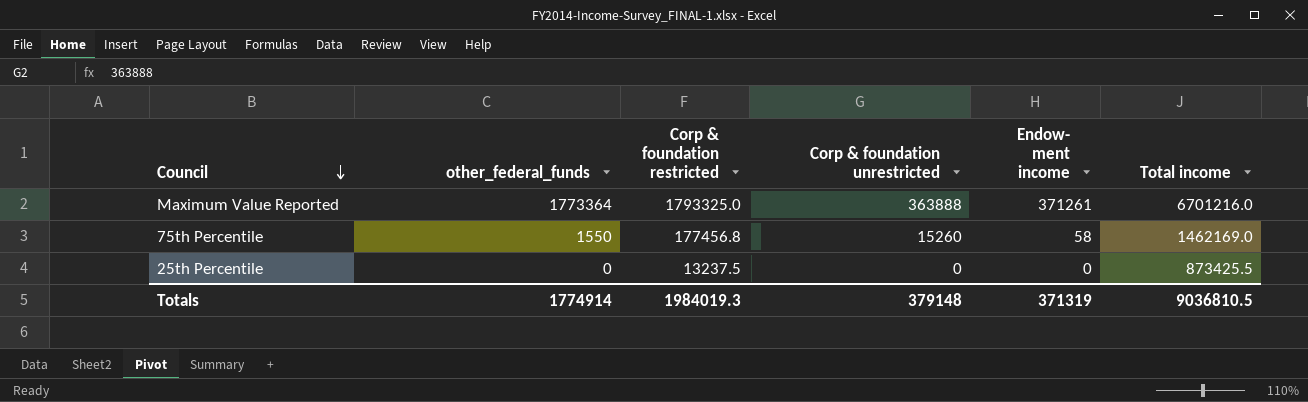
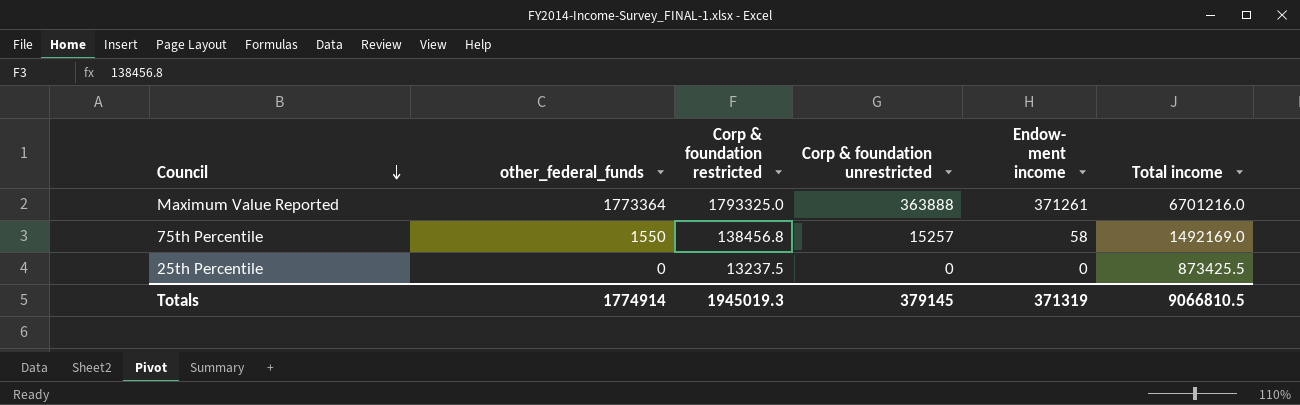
75th Percentile | Corp & foundation restricted: 177456.8 -> 138456.8
75th Percentile | Corp & foundation unrestricted: 15260 -> 15257
75th Percentile | Total income: 1462169.0 -> 1492169.0
Totals | Corp & foundation restricted: 1984019.3 -> 1945019.3
Totals | Corp & foundation unrestricted: 379148 -> 379145
Totals | Total income: 9036810.5 -> 9066810.5

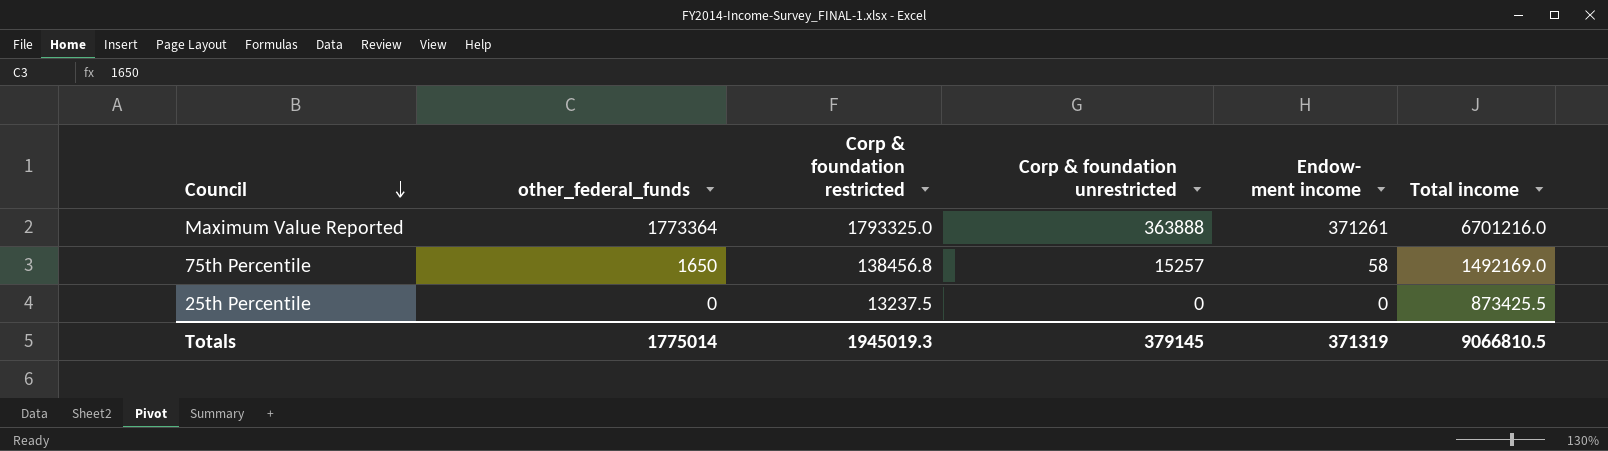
75th Percentile | other_federal_funds: 1550 -> 1650
Totals | other_federal_funds: 1774914 -> 1775014

